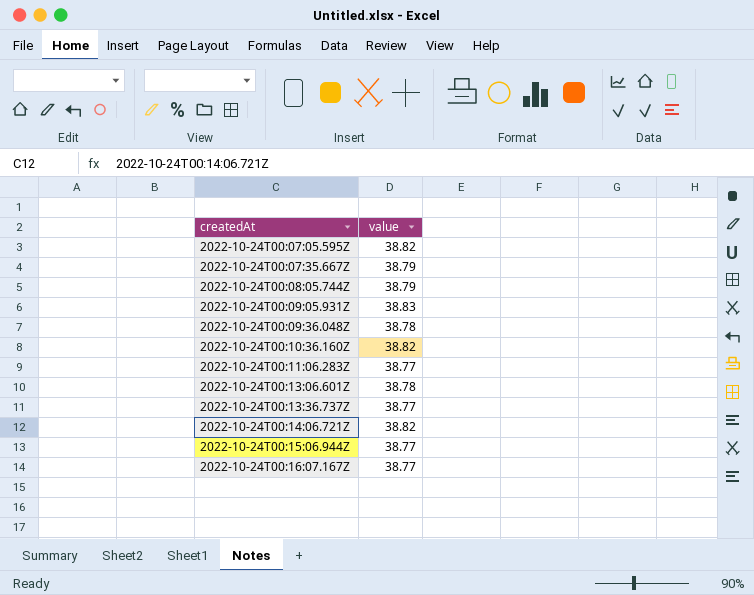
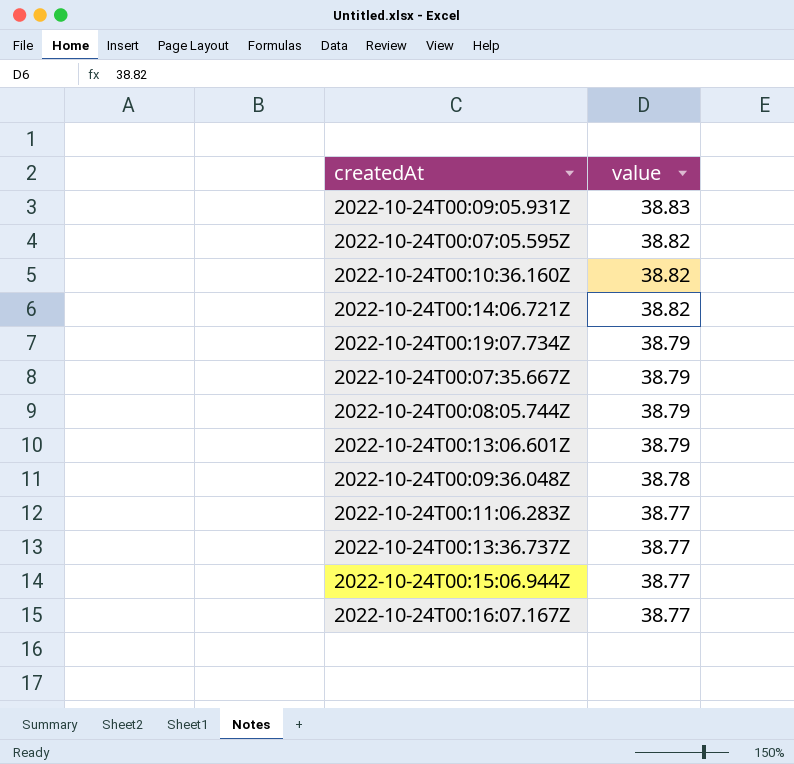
row order: createdAt ascending -> value descending
row 2022-10-24T00:19:07.734Z: none -> 38.79
2022-10-24T00:13:06.601Z | value: 38.78 -> 38.79

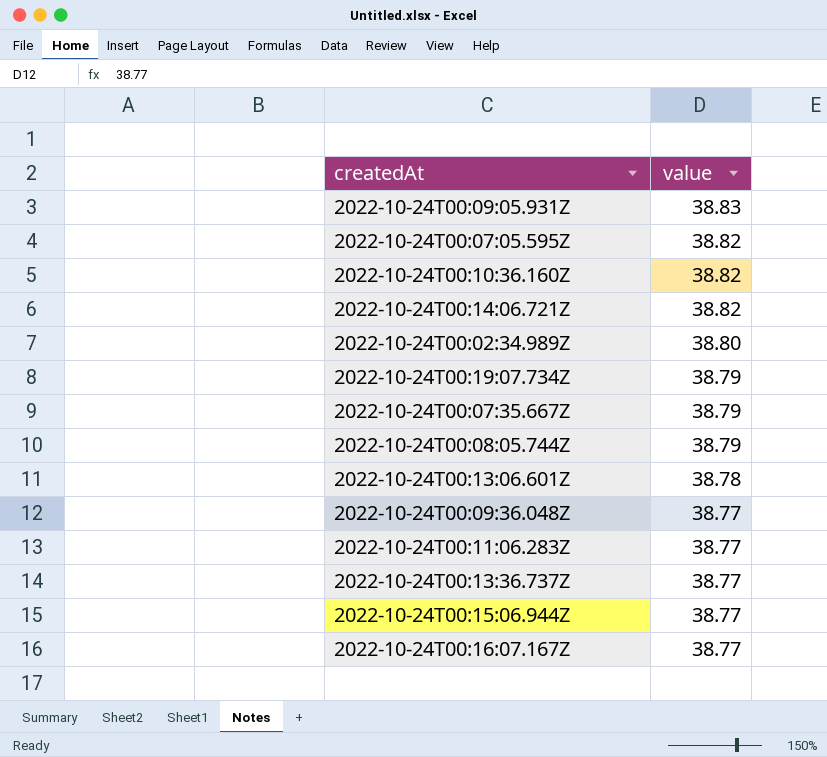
row 2022-10-24T00:02:34.989Z: none -> 38.80
2022-10-24T00:13:06.601Z | value: 38.79 -> 38.78
2022-10-24T00:09:36.048Z | value: 38.78 -> 38.77

